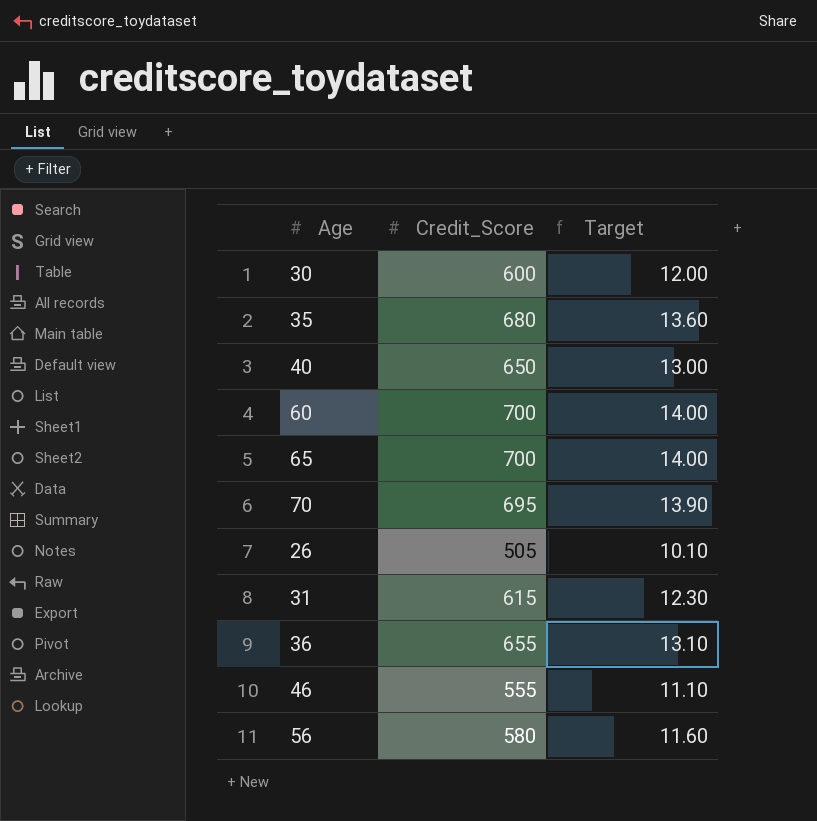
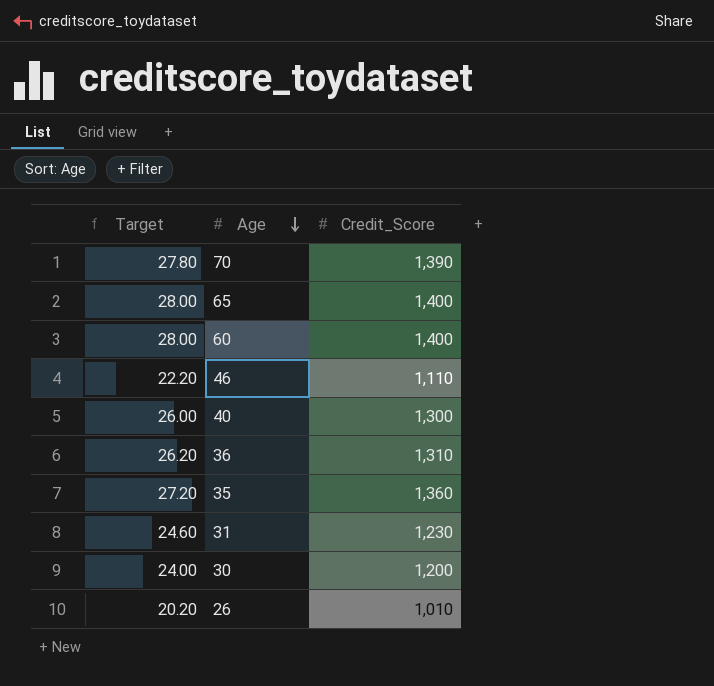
row order: none -> Age descending
column Target | position: 3 -> 1
row 56: 580 | 11.60 -> none
70 | Target: 13.90 -> 27.80
70 | Credit_Score: 695 -> 1,390
65 | Target: 14.00 -> 28.00
65 | Credit_Score: 700 -> 1,400
60 | Target: 14.00 -> 28.00
60 | Credit_Score: 700 -> 1,400
46 | Target: 11.10 -> 22.20
46 | Credit_Score: 555 -> 1,110
40 | Target: 13.00 -> 26.00
40 | Credit_Score: 650 -> 1,300
36 | Target: 13.10 -> 26.20
36 | Credit_Score: 655 -> 1,310
35 | Target: 13.60 -> 27.20
35 | Credit_Score: 680 -> 1,360
31 | Target: 12.30 -> 24.60
31 | Credit_Score: 615 -> 1,230
30 | Target: 12.00 -> 24.00
30 | Credit_Score: 600 -> 1,200
26 | Target: 10.10 -> 20.20
26 | Credit_Score: 505 -> 1,010

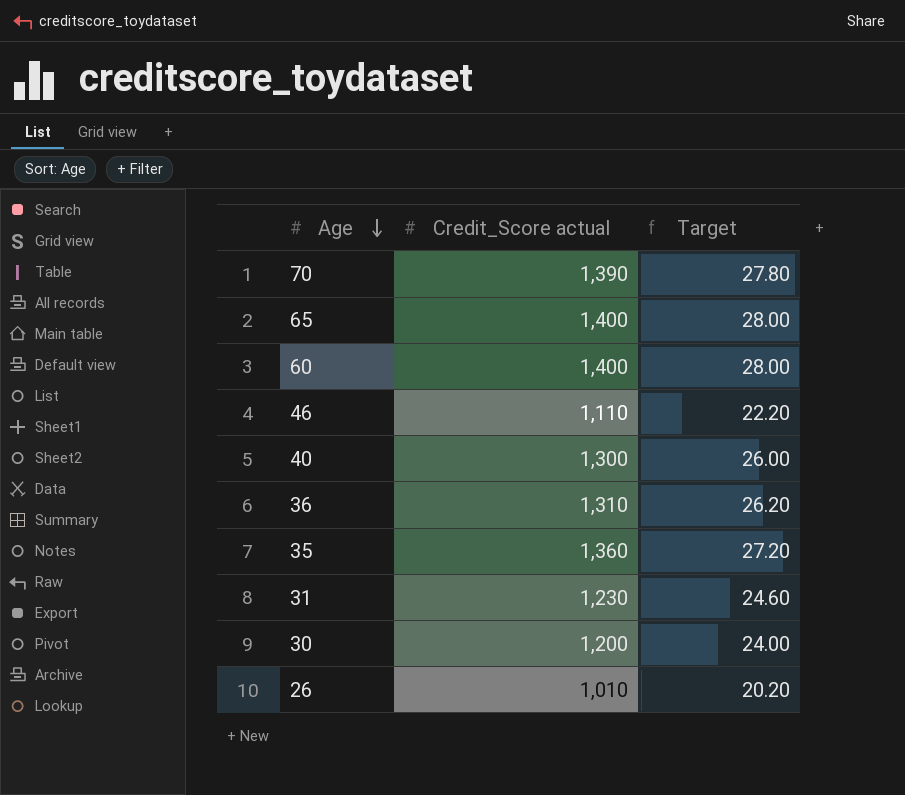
column name: Credit_Score -> Credit_Score actual
column Target | position: 1 -> 3

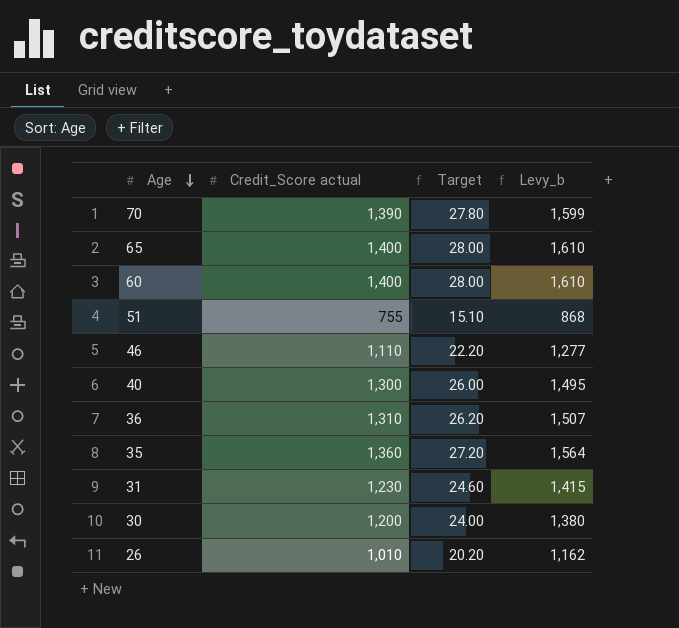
column Levy_b | formula: none -> [Credit_Score actual] * 1.15
row 51: none -> 755 | 15.10 | 868

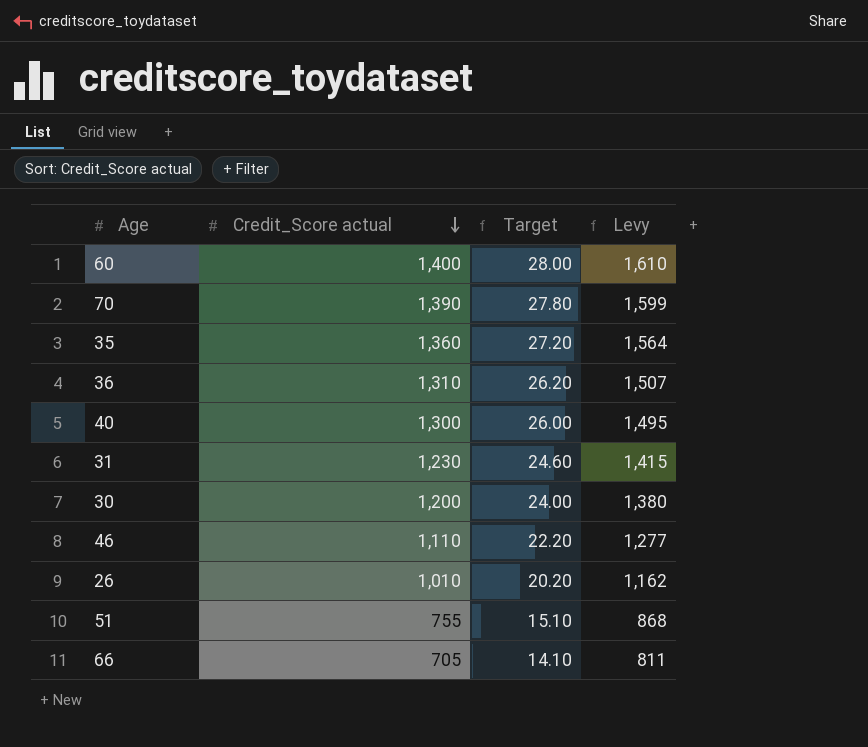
row order: Age descending -> Credit_Score actual descending
column name: Levy_b -> Levy
row 65: 1,400 | 28.00 | 1,610 -> none
row 66: none -> 705 | 14.10 | 811

